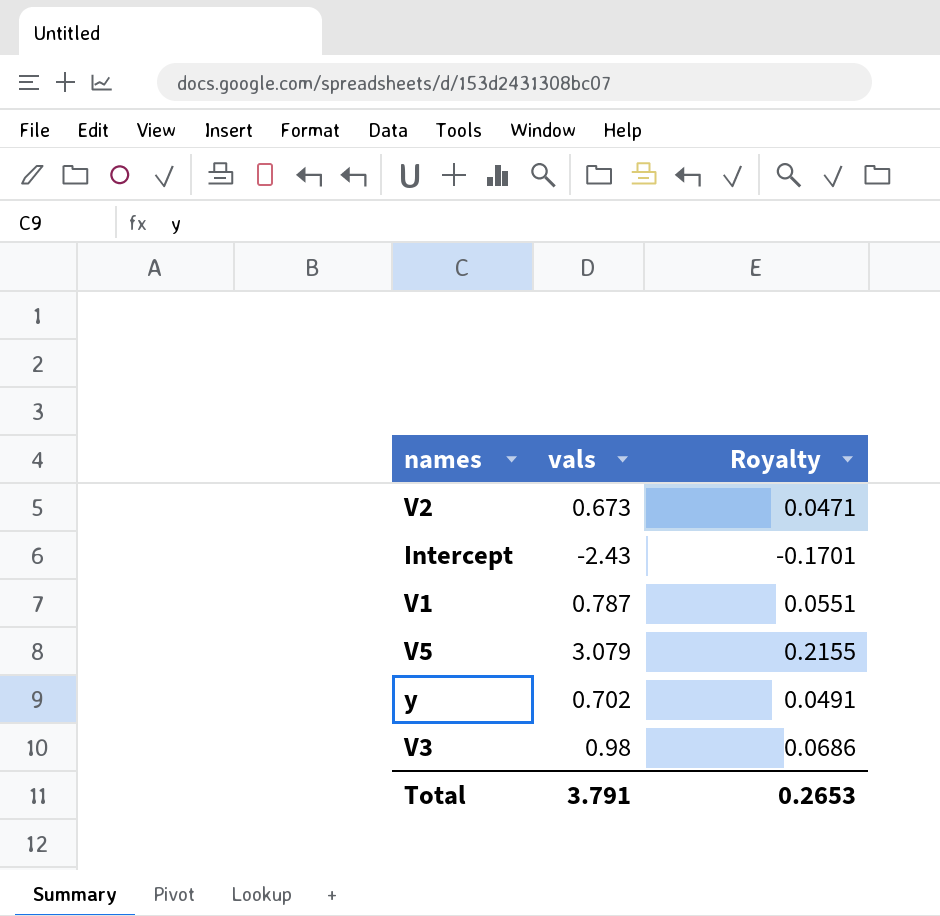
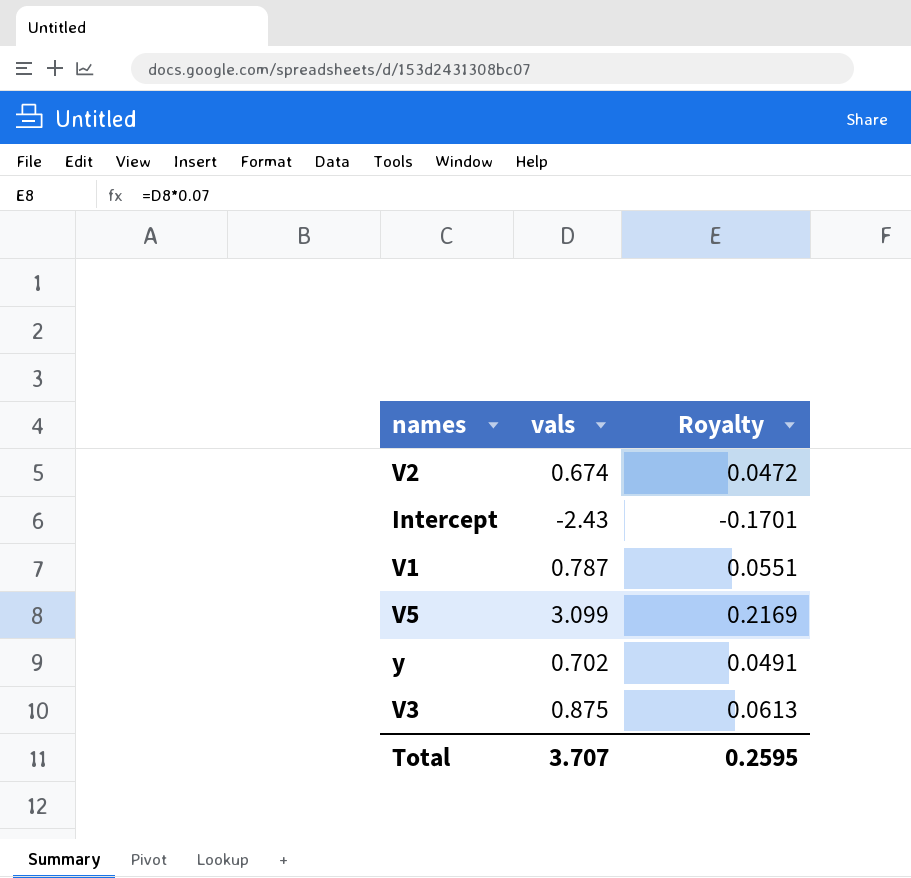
V2 | vals: 0.673 -> 0.674
V2 | Royalty: 0.0471 -> 0.0472
V5 | vals: 3.079 -> 3.099
V5 | Royalty: 0.2155 -> 0.2169
V3 | vals: 0.98 -> 0.875
V3 | Royalty: 0.0686 -> 0.0613
Total | vals: 3.791 -> 3.707
Total | Royalty: 0.2653 -> 0.2595

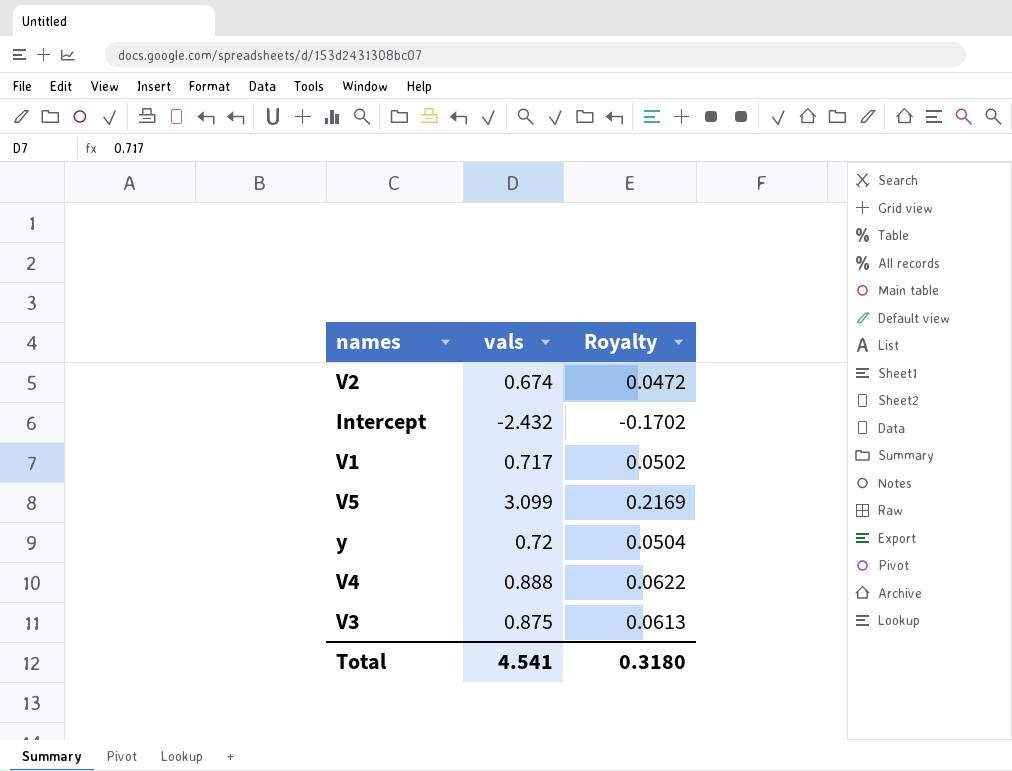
Intercept | vals: -2.43 -> -2.432
Intercept | Royalty: -0.1701 -> -0.1702
V1 | vals: 0.787 -> 0.717
V1 | Royalty: 0.0551 -> 0.0502
y | vals: 0.702 -> 0.72
y | Royalty: 0.0491 -> 0.0504
row V4: none -> 0.888 | 0.0622
Total | vals: 3.707 -> 4.541
Total | Royalty: 0.2595 -> 0.3180

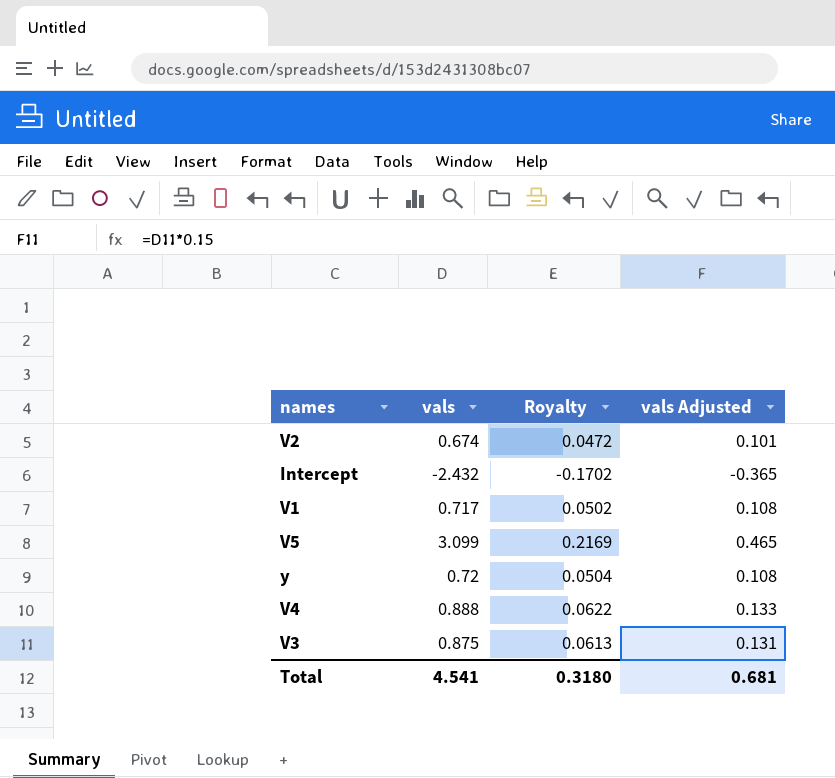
column vals Adjusted | formula: none -> [vals] * 0.15

